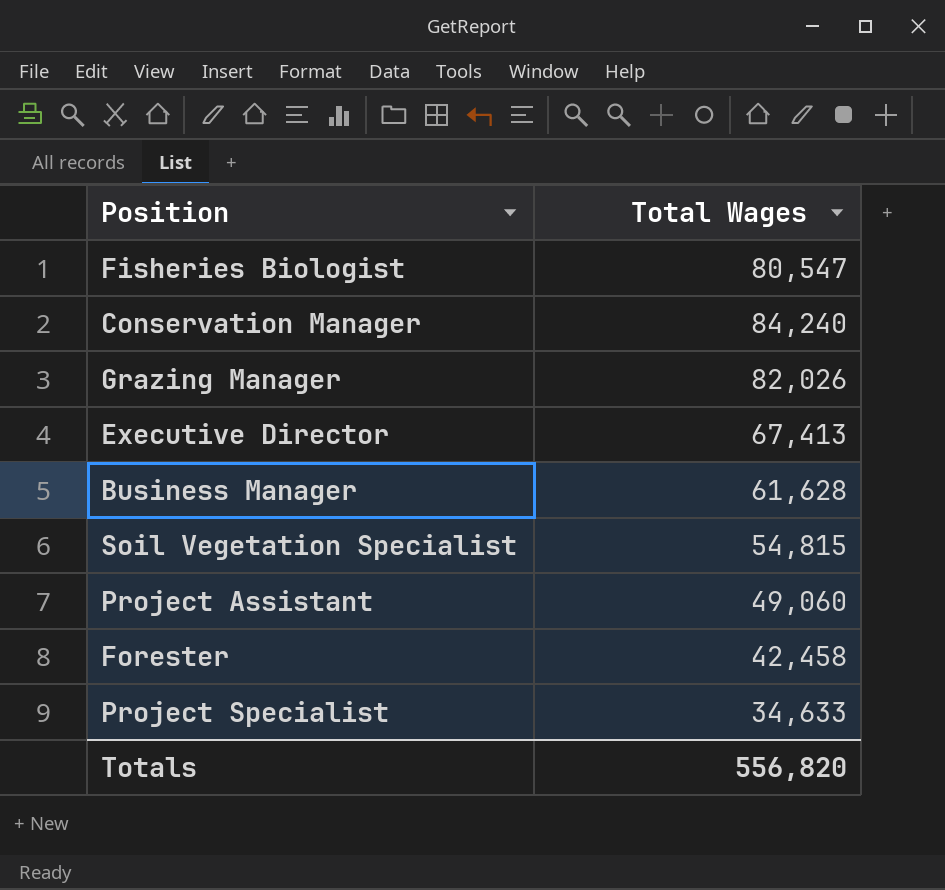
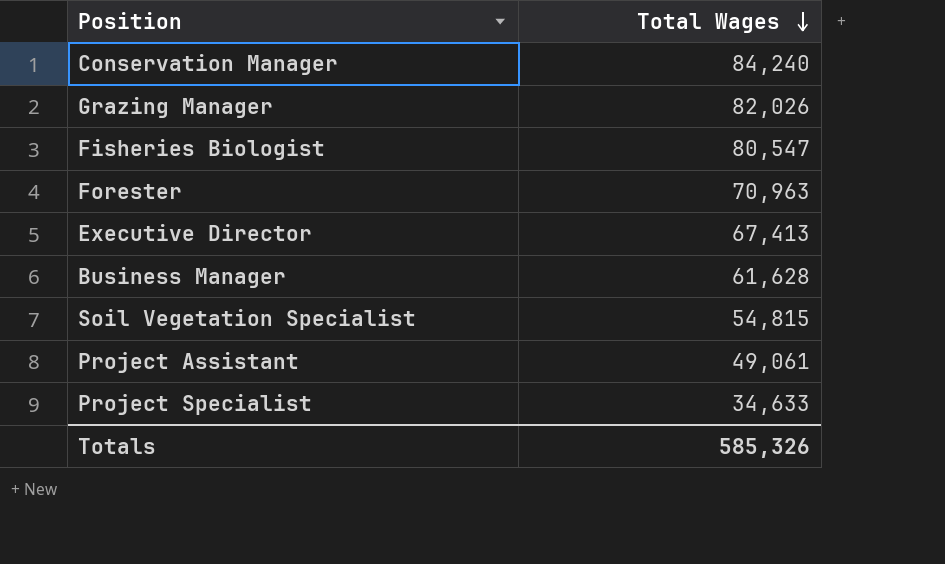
row order: none -> Total Wages descending
Forester | Total Wages: 42,458 -> 70,963
Project Assistant | Total Wages: 49,060 -> 49,061
Totals | Total Wages: 556,820 -> 585,326

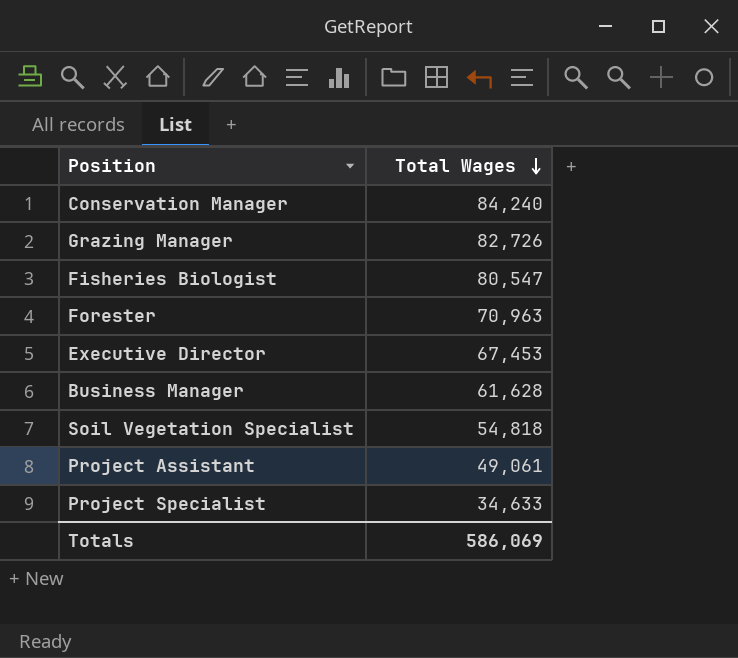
Grazing Manager | Total Wages: 82,026 -> 82,726
Executive Director | Total Wages: 67,413 -> 67,453
Soil Vegetation Specialist | Total Wages: 54,815 -> 54,818
Totals | Total Wages: 585,326 -> 586,069

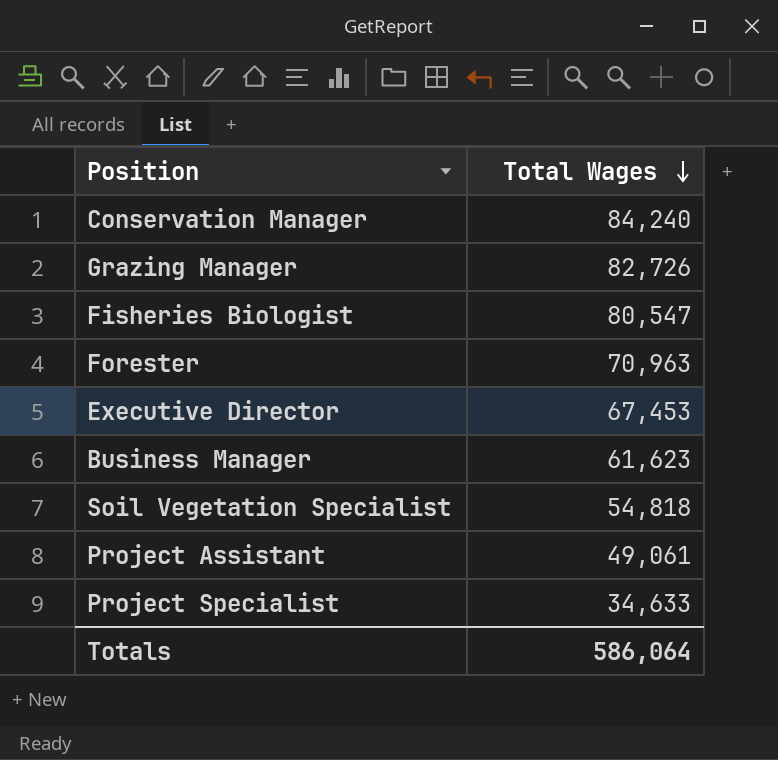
Business Manager | Total Wages: 61,628 -> 61,623
Totals | Total Wages: 586,069 -> 586,064

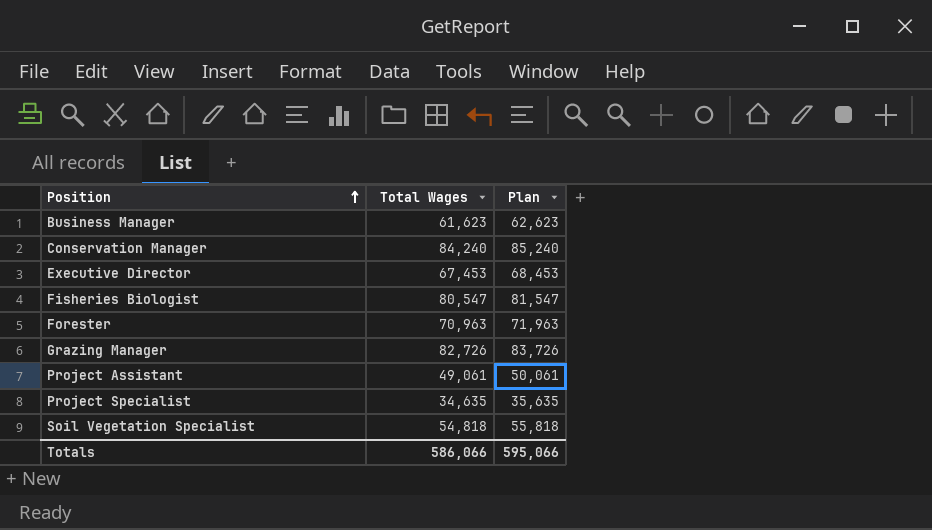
row order: Total Wages descending -> Position ascending
column Plan | formula: none -> [Total Wages] + 1000
Project Specialist | Total Wages: 34,633 -> 34,635
Totals | Total Wages: 586,064 -> 586,066

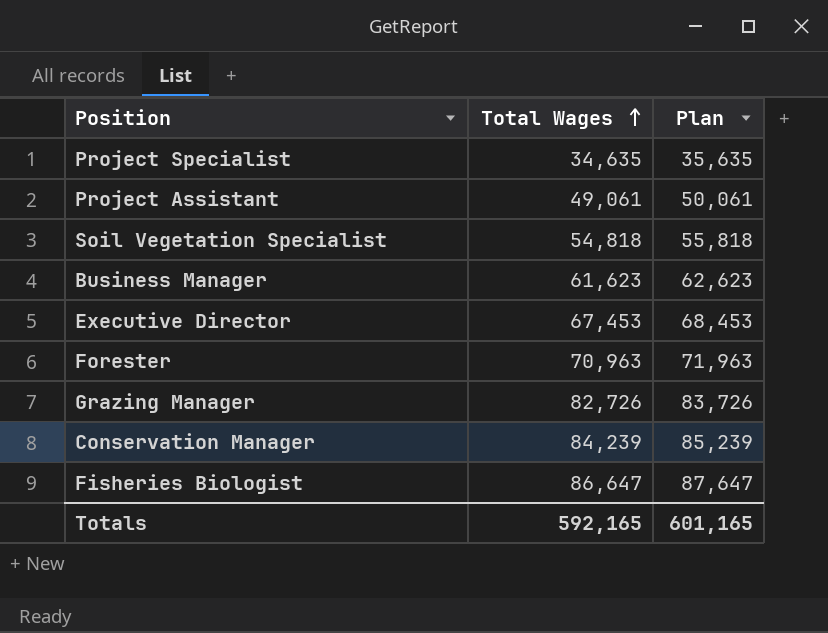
row order: Position ascending -> Total Wages ascending
Conservation Manager | Total Wages: 84,240 -> 84,239
Conservation Manager | Plan: 85,240 -> 85,239
Fisheries Biologist | Total Wages: 80,547 -> 86,647
Fisheries Biologist | Plan: 81,547 -> 87,647
Totals | Total Wages: 586,066 -> 592,165
Totals | Plan: 595,066 -> 601,165

